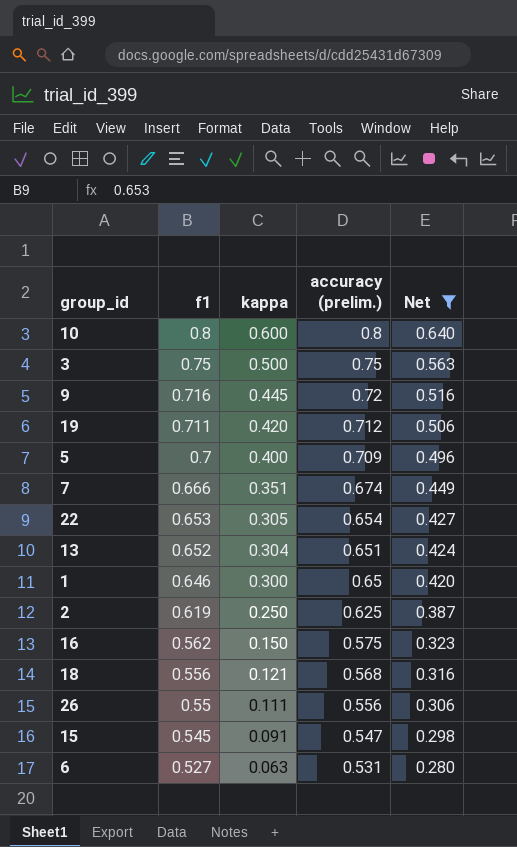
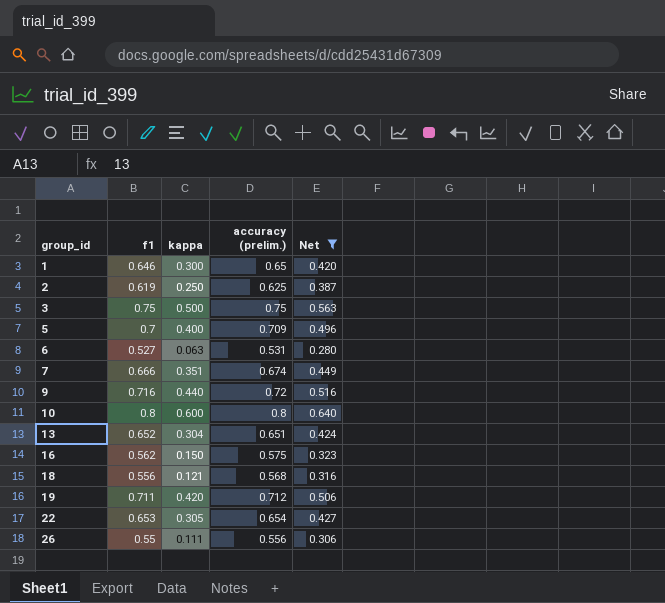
row order: f1 descending -> group_id ascending
row 15: 0.545 | 0.091 | 0.547 | 0.298 -> none
9 | kappa: 0.445 -> 0.440

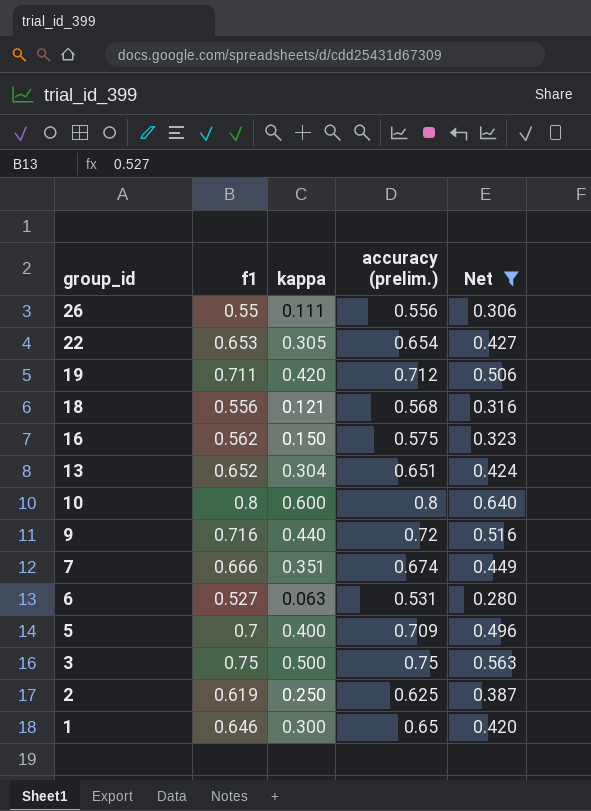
row order: group_id ascending -> group_id descending

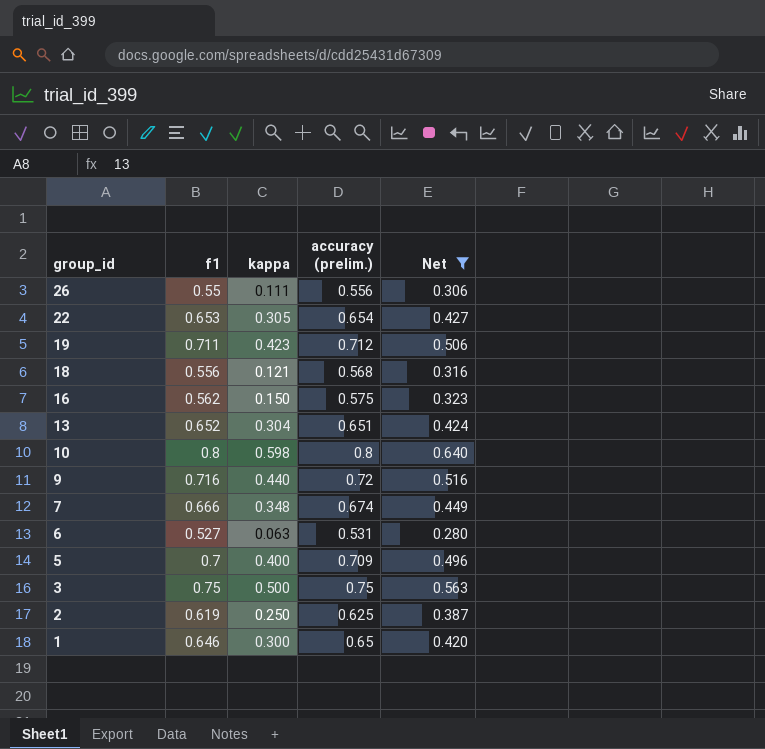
19 | kappa: 0.420 -> 0.423
10 | kappa: 0.600 -> 0.598
7 | kappa: 0.351 -> 0.348

